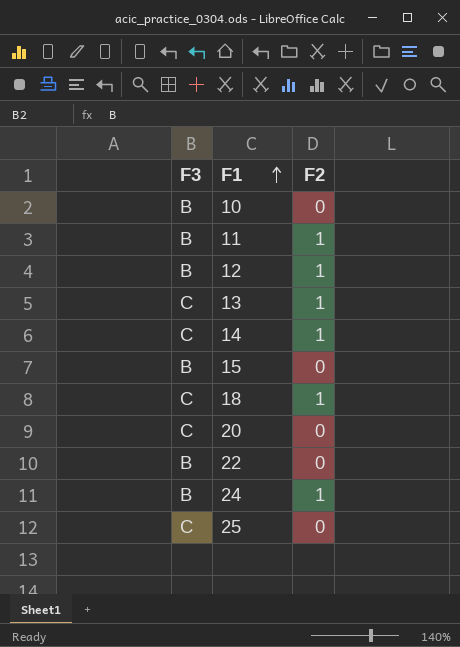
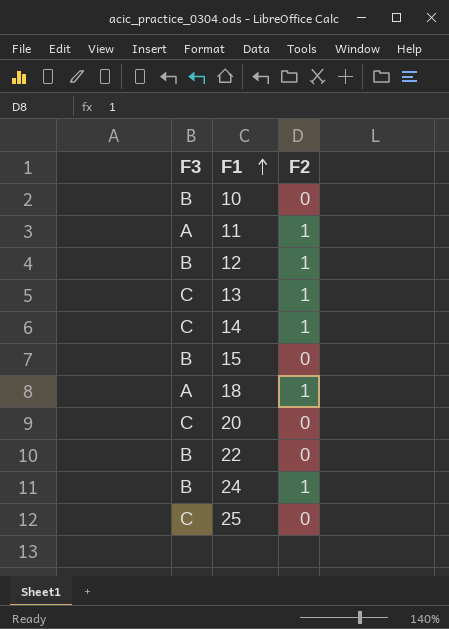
11 | F3: B -> A
18 | F3: C -> A

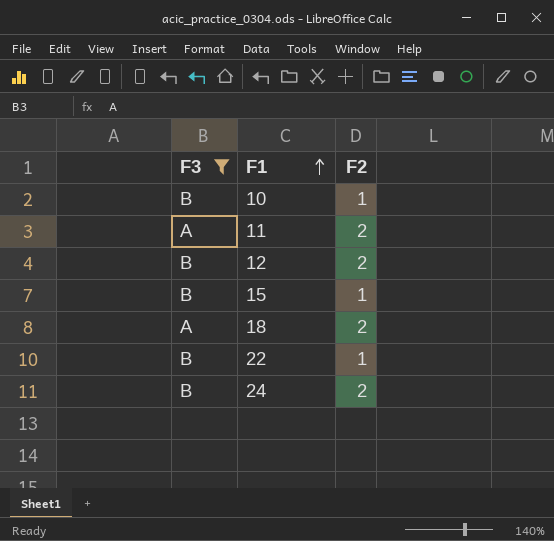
filter: none -> F3 != C
10 | F2: 0 -> 1
11 | F2: 1 -> 2
12 | F2: 1 -> 2
15 | F2: 0 -> 1
18 | F2: 1 -> 2
22 | F2: 0 -> 1
24 | F2: 1 -> 2

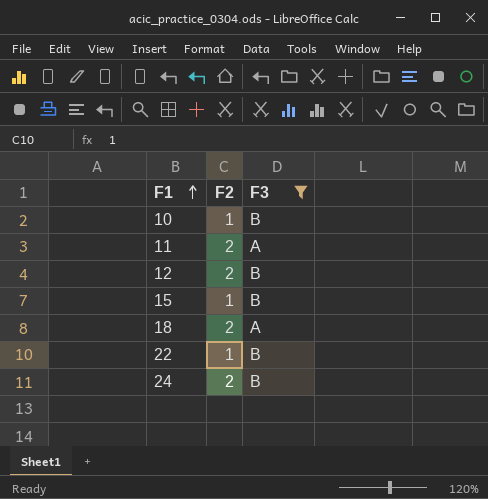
column F3 | position: 1 -> 3

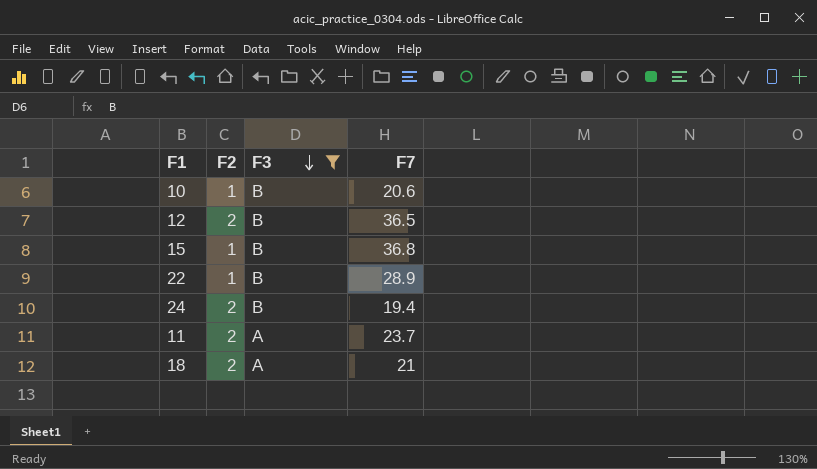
row order: F1 ascending -> F3 descending
column F7 | position: none -> 4

